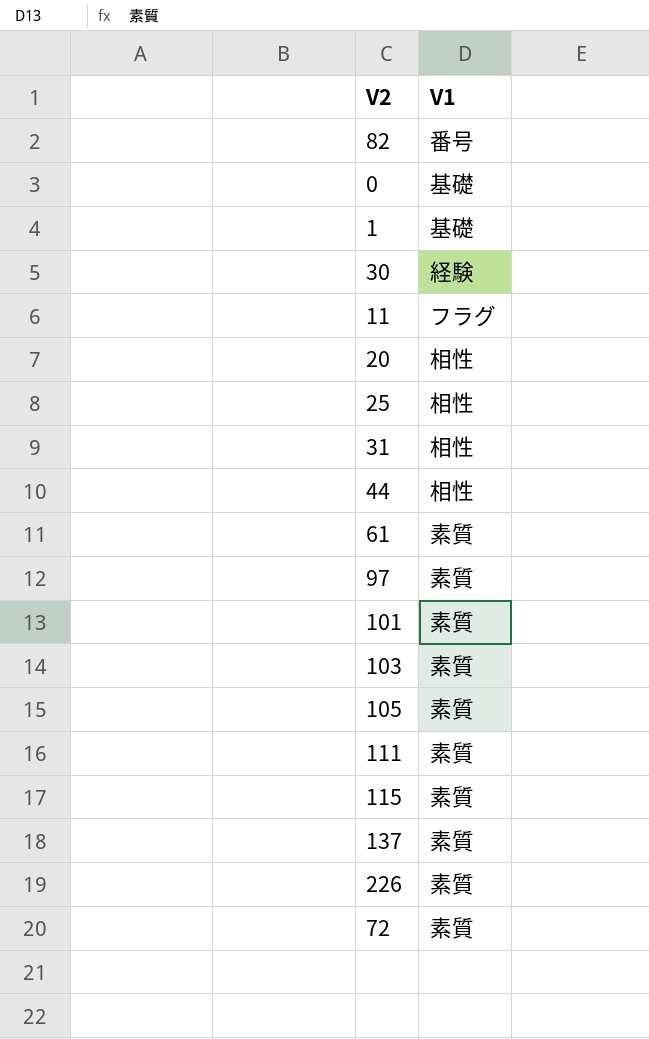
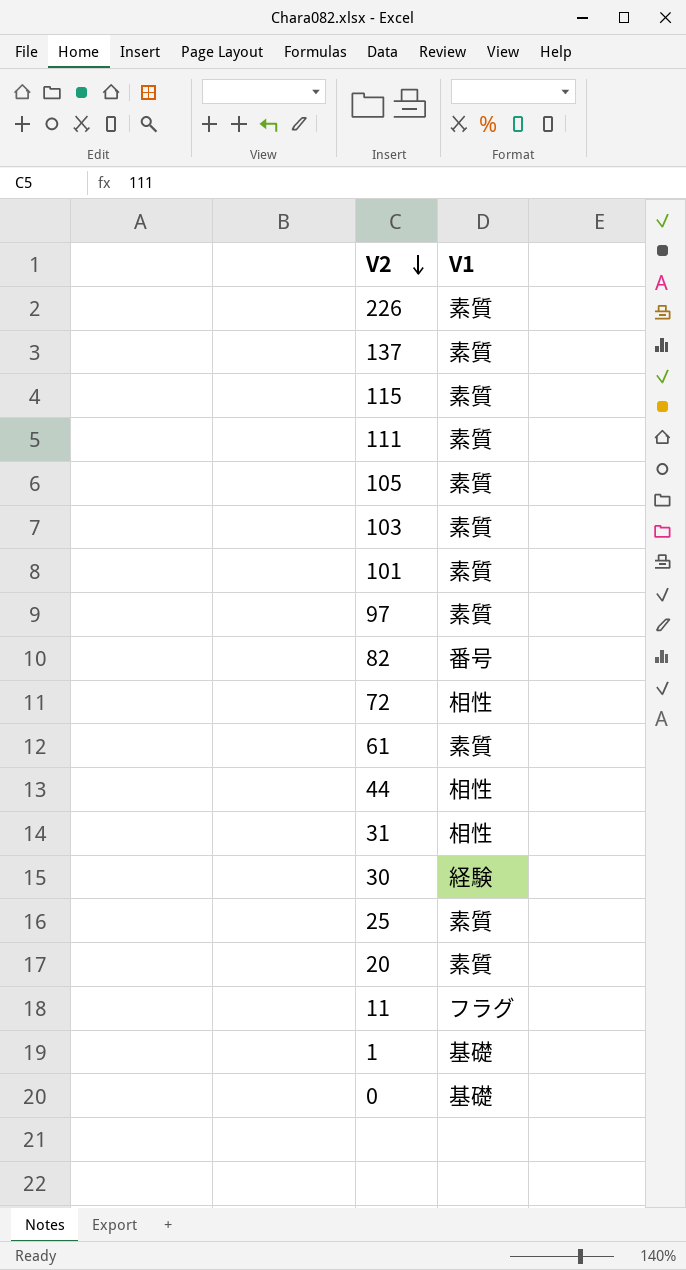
row order: none -> V2 descending
72 | V1: 素質 -> 相性
25 | V1: 相性 -> 素質
20 | V1: 相性 -> 素質

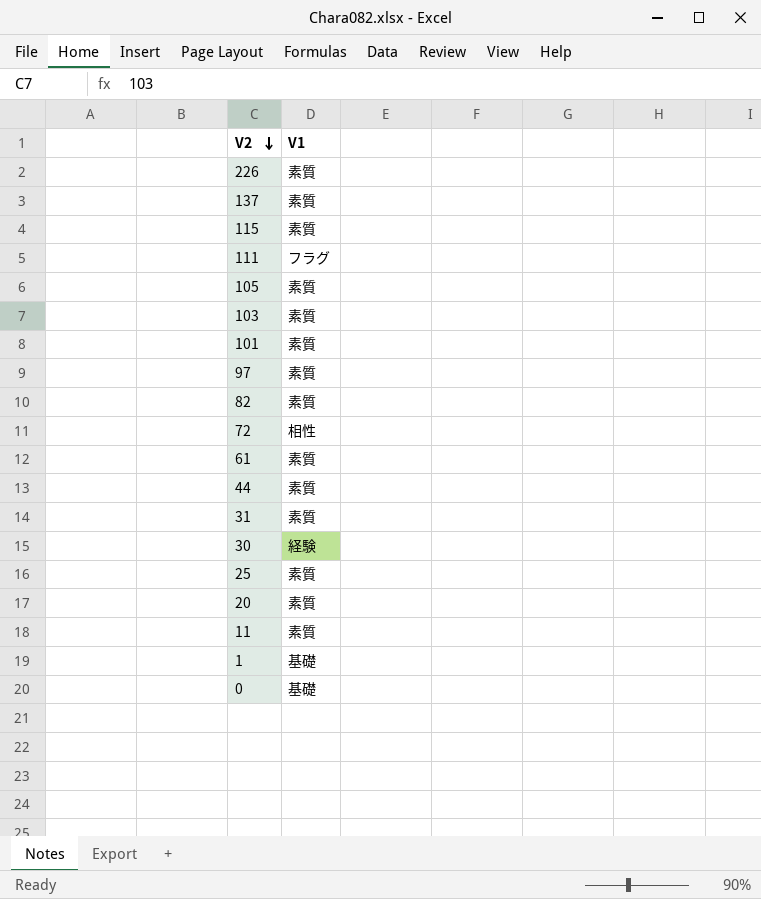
111 | V1: 素質 -> フラグ
82 | V1: 番号 -> 素質
44 | V1: 相性 -> 素質
31 | V1: 相性 -> 素質
11 | V1: フラグ -> 素質

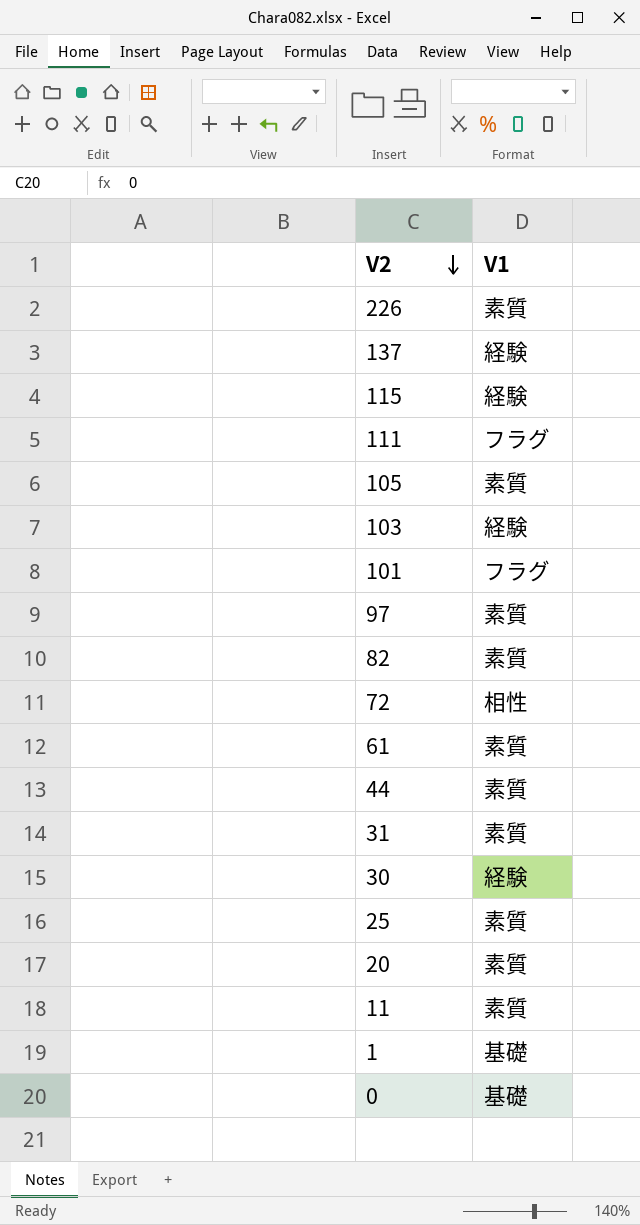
137 | V1: 素質 -> 経験
115 | V1: 素質 -> 経験
103 | V1: 素質 -> 経験
101 | V1: 素質 -> フラグ

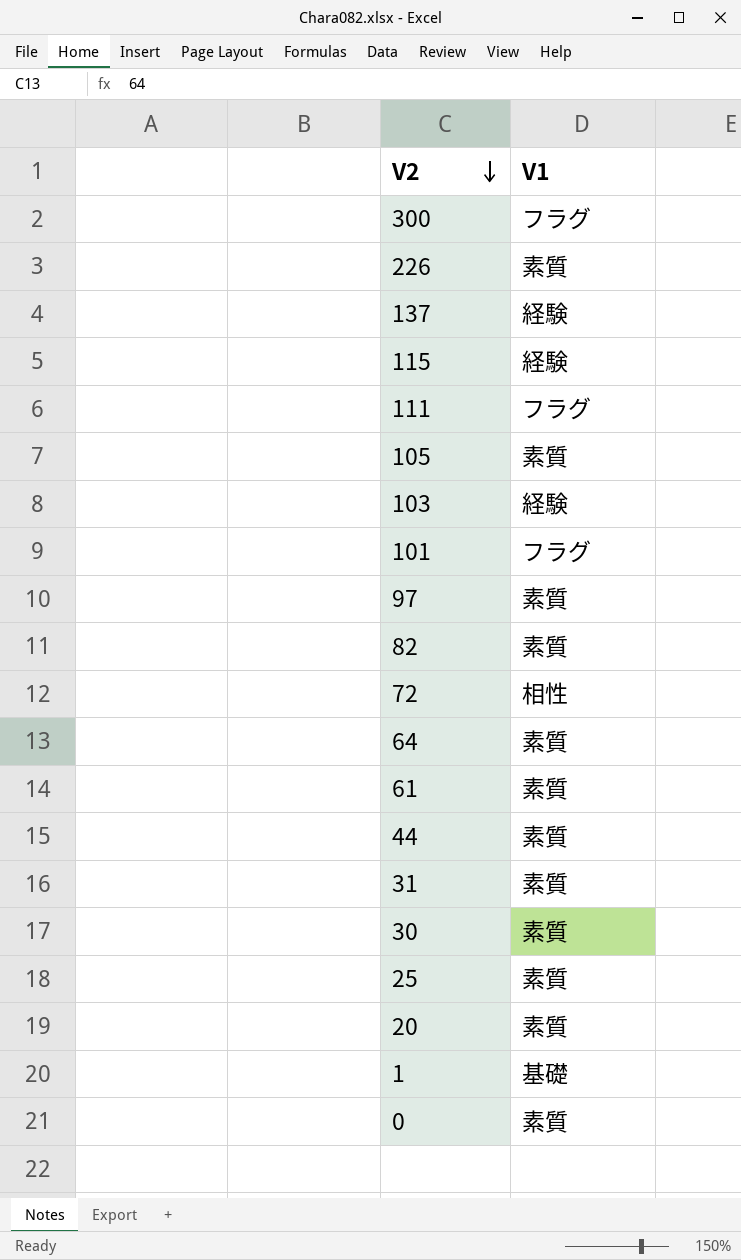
row 11: 素質 -> none
row 300: none -> フラグ
row 64: none -> 素質
30 | V1: 経験 -> 素質
0 | V1: 基礎 -> 素質

